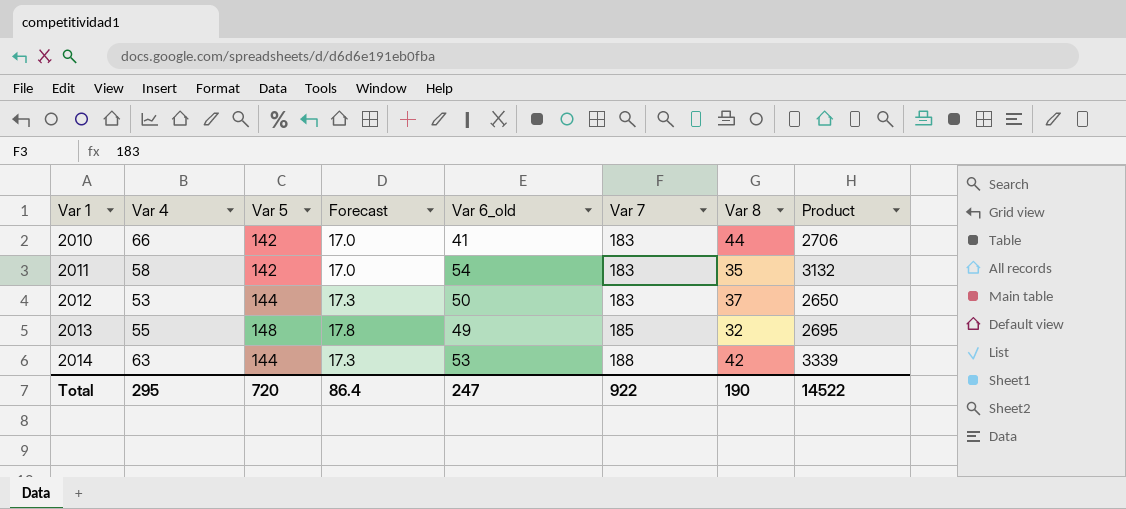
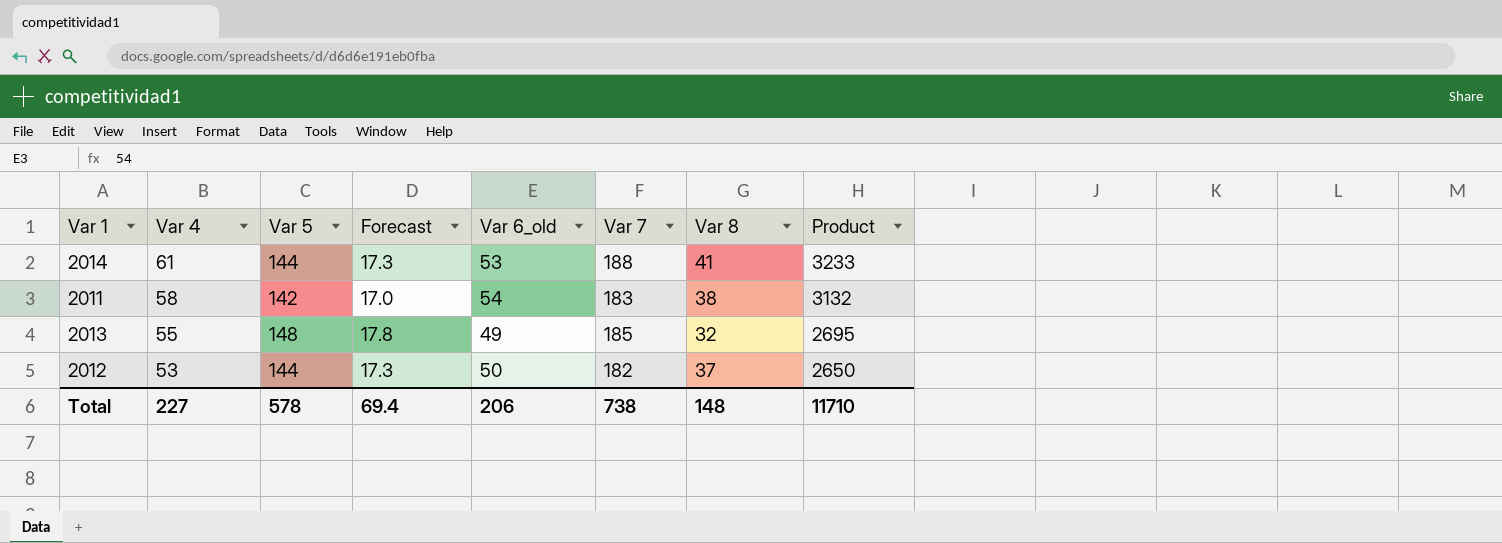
row order: Var 1 ascending -> Var 4 descending
row 2010: 66 | 142 | 17.0 | 41 | 183 | 44 | 2706 -> none
2014 | Var 4: 63 -> 61
2014 | Var 8: 42 -> 41
2014 | Product: 3339 -> 3233
2011 | Var 8: 35 -> 38
2012 | Var 7: 183 -> 182
Total | Var 4: 295 -> 227
Total | Var 5: 720 -> 578
Total | Forecast: 86.4 -> 69.4
Total | Var 6_old: 247 -> 206
Total | Var 7: 922 -> 738
Total | Var 8: 190 -> 148
Total | Product: 14522 -> 11710

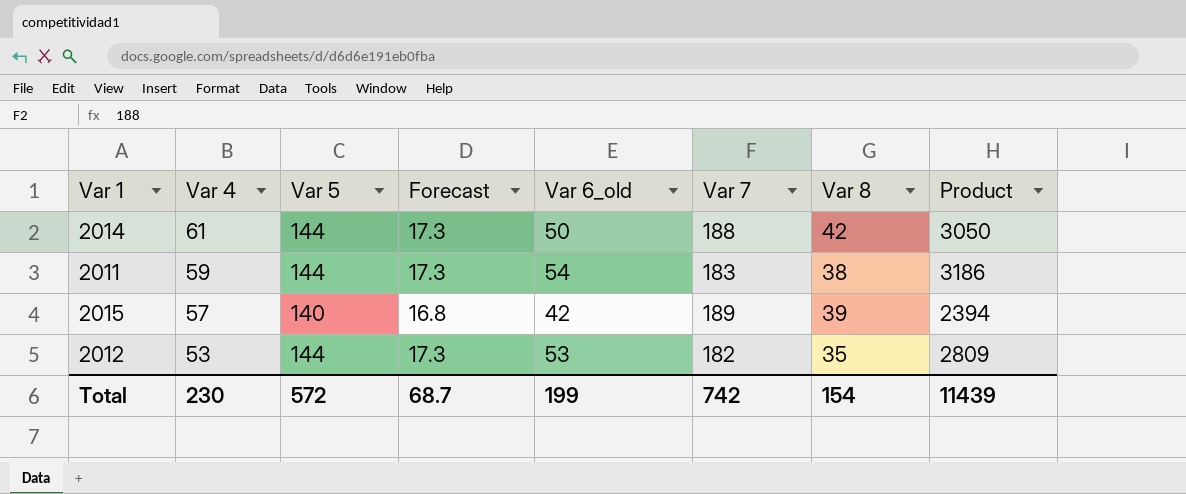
row 2013: 55 | 148 | 17.8 | 49 | 185 | 32 | 2695 -> none
2014 | Var 6_old: 53 -> 50
2014 | Var 8: 41 -> 42
2014 | Product: 3233 -> 3050
2011 | Var 4: 58 -> 59
2011 | Var 5: 142 -> 144
2011 | Forecast: 17.0 -> 17.3
2011 | Product: 3132 -> 3186
row 2015: none -> 57 | 140 | 16.8 | 42 | 189 | 39 | 2394
2012 | Var 6_old: 50 -> 53
2012 | Var 8: 37 -> 35
2012 | Product: 2650 -> 2809
Total | Var 4: 227 -> 230
Total | Var 5: 578 -> 572
Total | Forecast: 69.4 -> 68.7
Total | Var 6_old: 206 -> 199
Total | Var 7: 738 -> 742
Total | Var 8: 148 -> 154
Total | Product: 11710 -> 11439

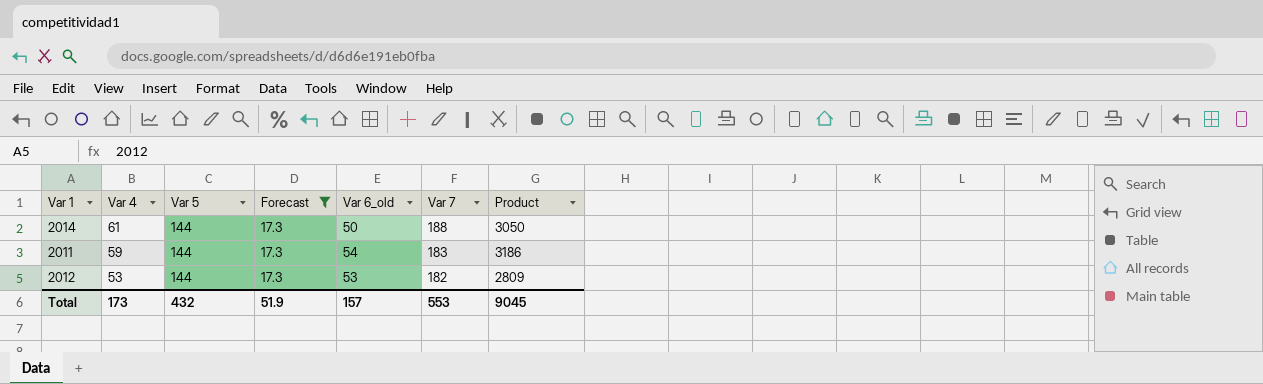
filter: none -> Forecast = 17.3
column Var 8 | position: 7 -> none
Total | Var 4: 230 -> 173
Total | Var 5: 572 -> 432
Total | Forecast: 68.7 -> 51.9
Total | Var 6_old: 199 -> 157
Total | Var 7: 742 -> 553
Total | Product: 11439 -> 9045

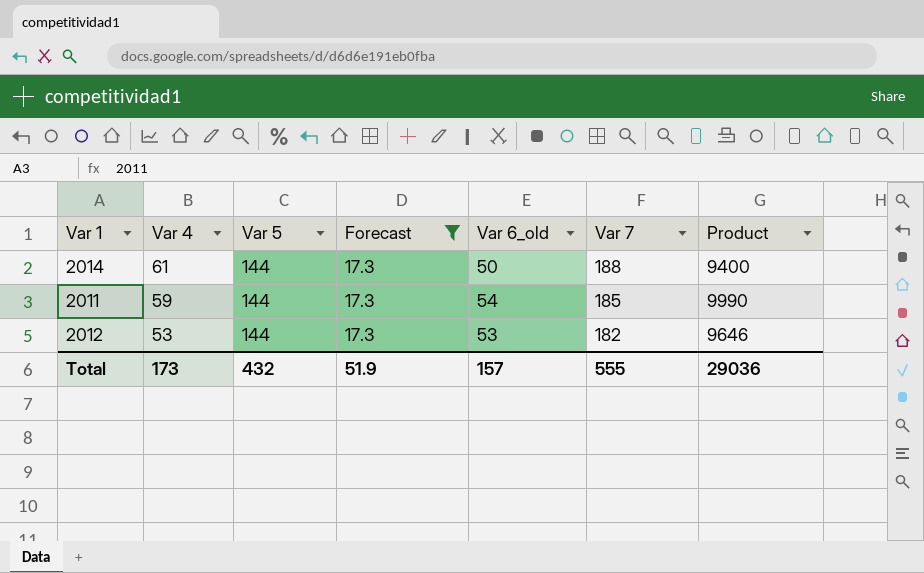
column Product | formula: [Var 4] * [Var 6_old] -> [Var 6_old] * [Var 7]
2011 | Var 7: 183 -> 185
Total | Var 7: 553 -> 555
Total | Product: 9045 -> 29036

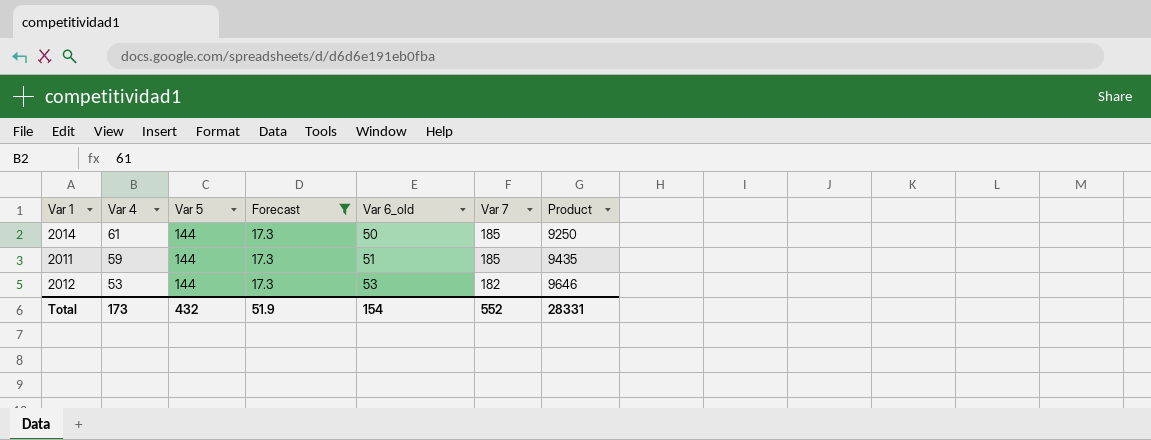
2014 | Var 7: 188 -> 185
2014 | Product: 9400 -> 9250
2011 | Var 6_old: 54 -> 51
2011 | Product: 9990 -> 9435
Total | Var 6_old: 157 -> 154
Total | Var 7: 555 -> 552
Total | Product: 29036 -> 28331

